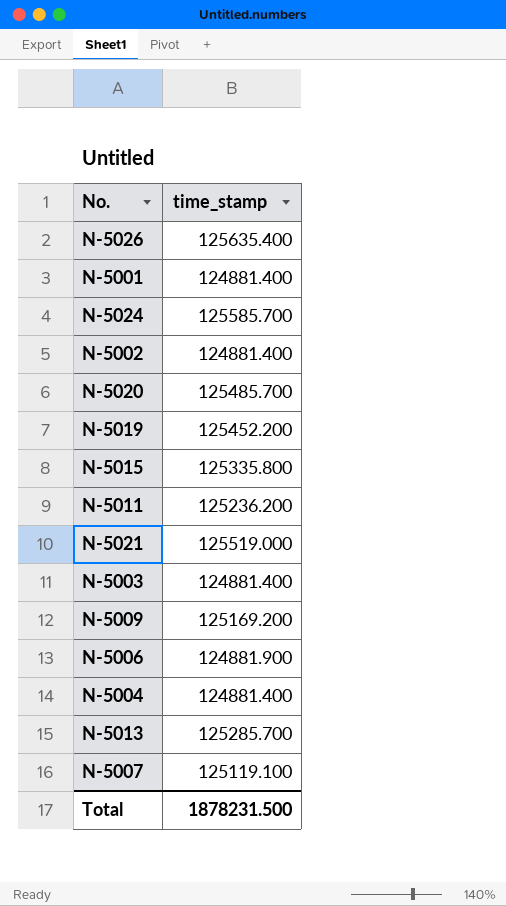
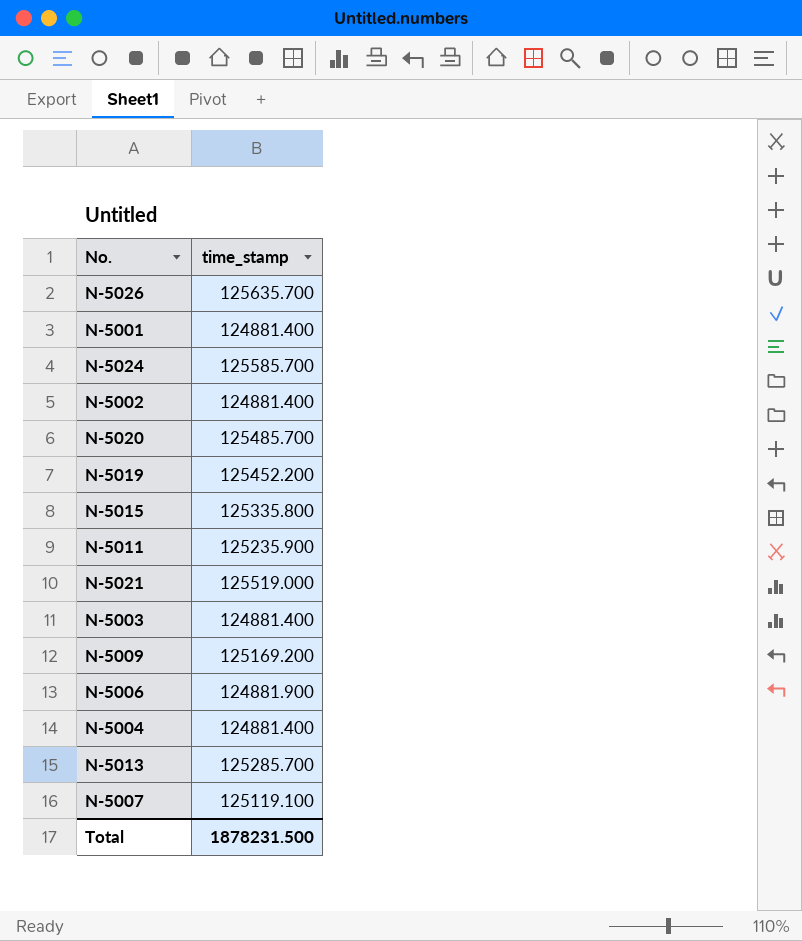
N-5026 | time_stamp: 125635.400 -> 125635.700
N-5011 | time_stamp: 125236.200 -> 125235.900

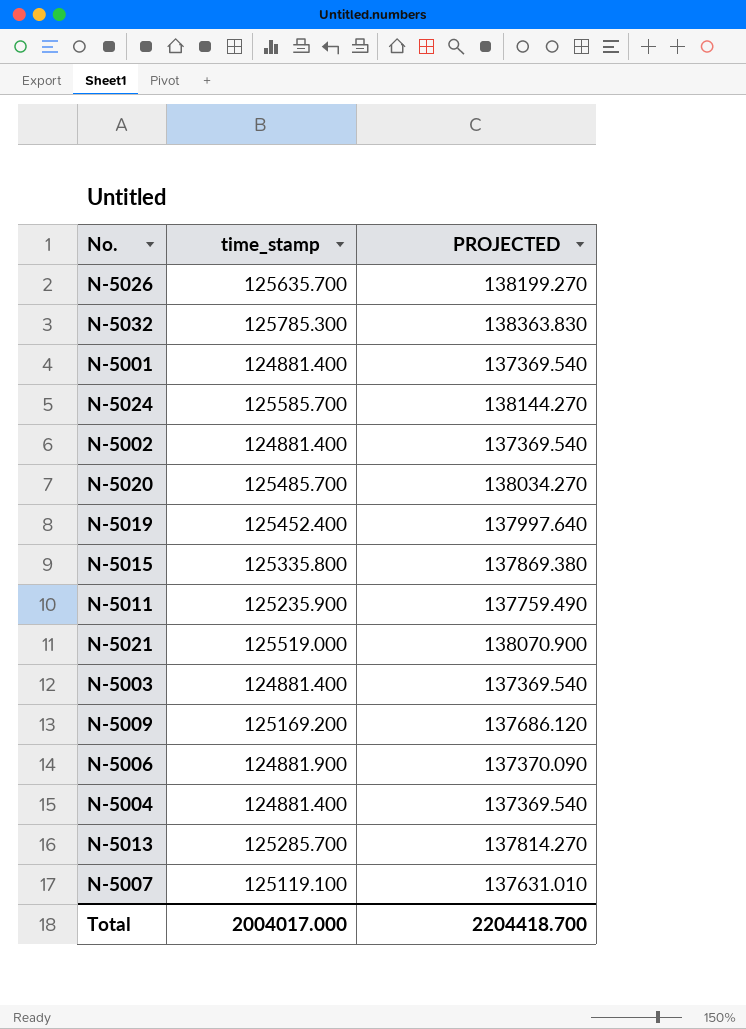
column PROJECTED | formula: none -> [time_stamp] * 1.1
row N-5032: none -> 125785.300 | 138363.830
N-5019 | time_stamp: 125452.200 -> 125452.400
Total | time_stamp: 1878231.500 -> 2004017.000

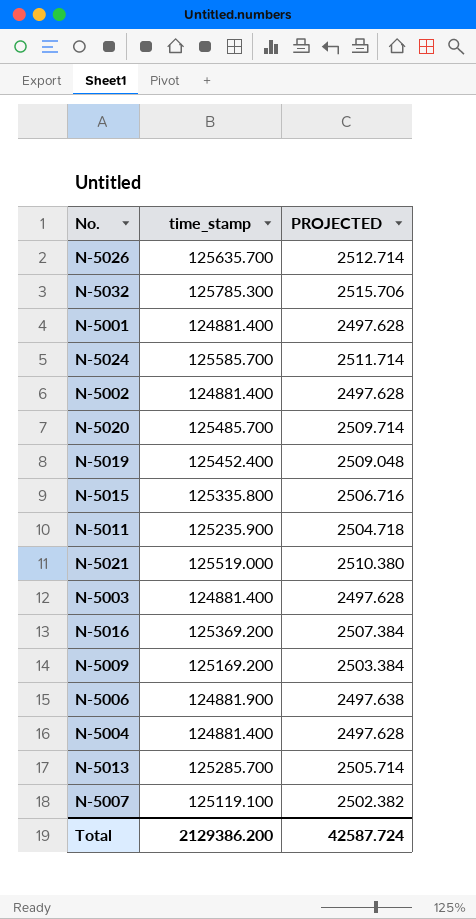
column PROJECTED | formula: [time_stamp] * 1.1 -> [time_stamp] * 0.02
row N-5016: none -> 125369.200 | 2507.384
Total | time_stamp: 2004017.000 -> 2129386.200
Total | PROJECTED: 2204418.700 -> 42587.724

